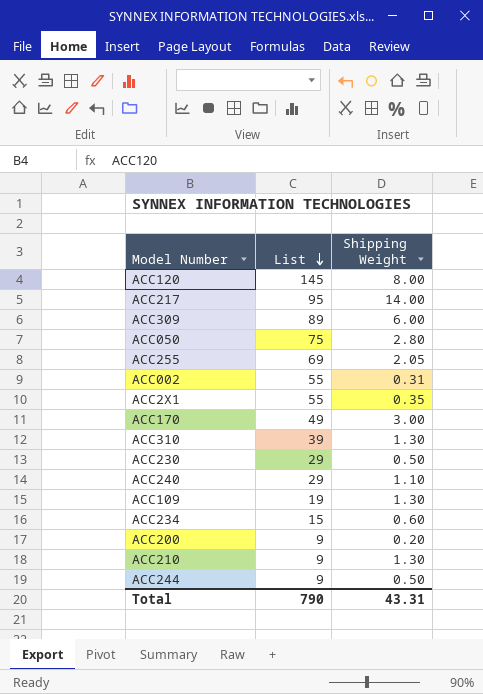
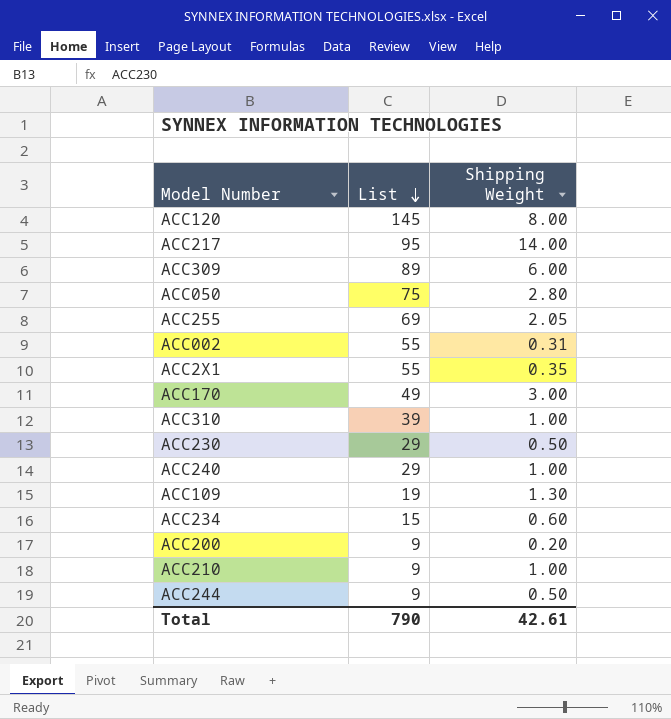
ACC310 | Shipping Weight: 1.30 -> 1.00
ACC240 | Shipping Weight: 1.10 -> 1.00
ACC210 | Shipping Weight: 1.30 -> 1.00
Total | Shipping Weight: 43.31 -> 42.61

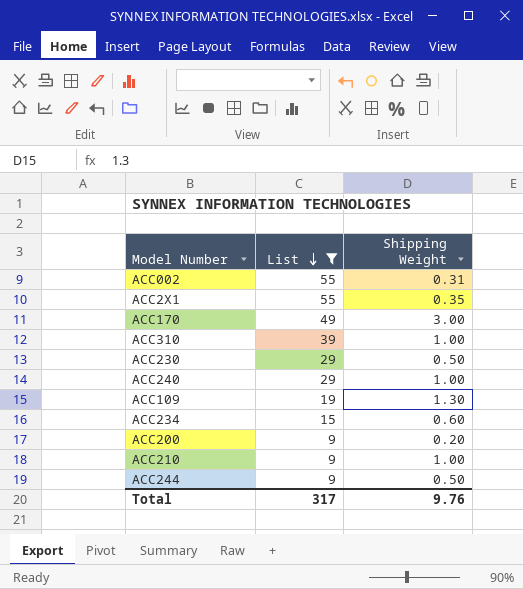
filter: none -> List <= 55
Total | List: 790 -> 317
Total | Shipping Weight: 42.61 -> 9.76

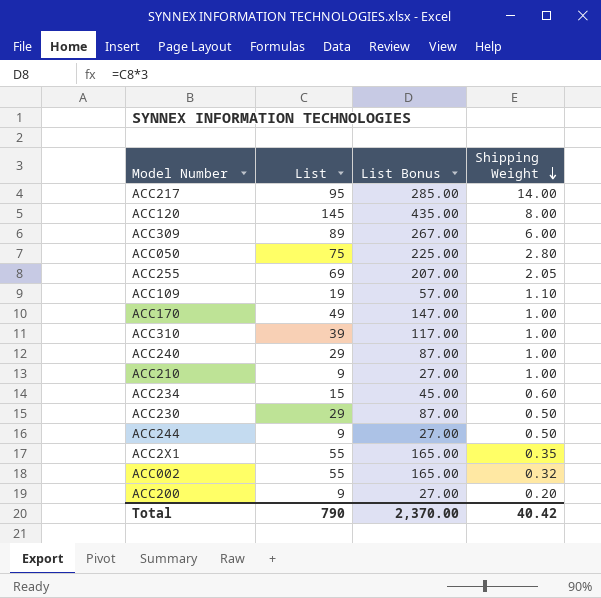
filter: List <= 55 -> none
row order: List descending -> Shipping Weight descending
column List Bonus | formula: none -> [List] * 3
ACC109 | Shipping Weight: 1.30 -> 1.10
ACC170 | Shipping Weight: 3.00 -> 1.00
ACC002 | Shipping Weight: 0.31 -> 0.32
Total | List: 317 -> 790
Total | Shipping Weight: 9.76 -> 40.42

